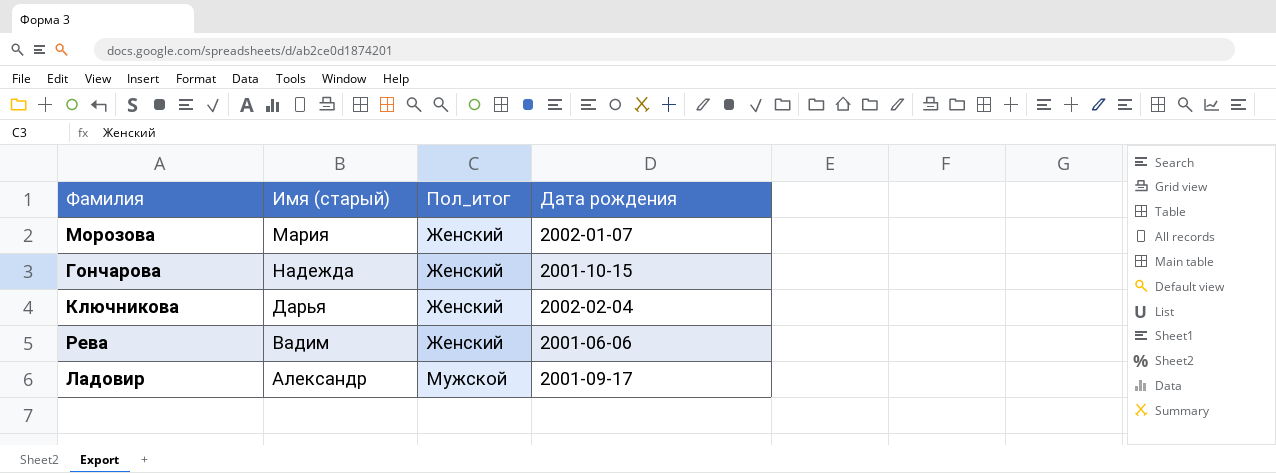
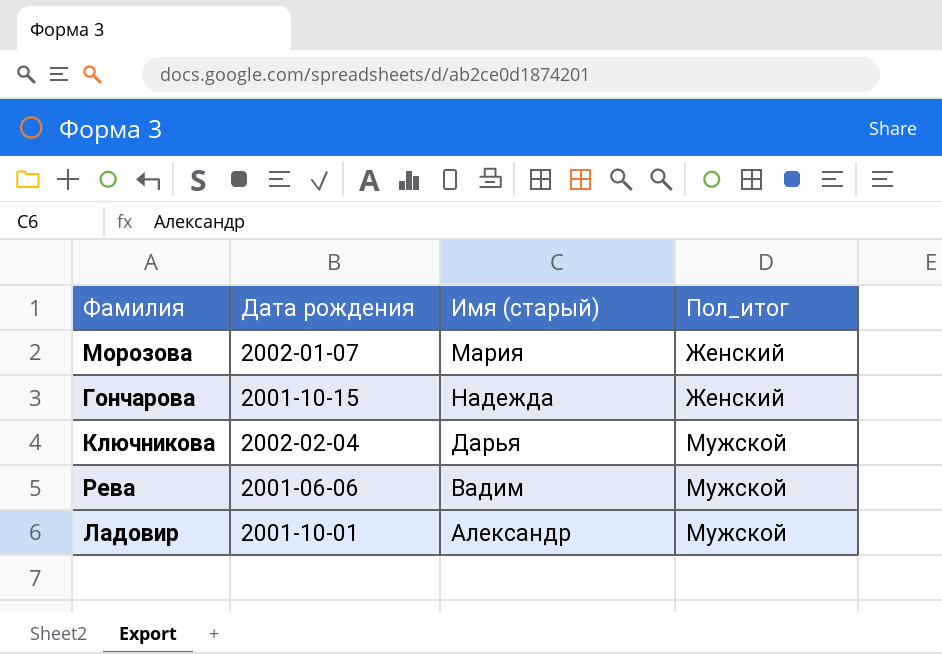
column Дата рождения | position: 4 -> 2
Ключникова | Пол_итог: Женский -> Мужской
Рева | Пол_итог: Женский -> Мужской
Ладовир | Дата рождения: 2001-09-17 -> 2001-10-01

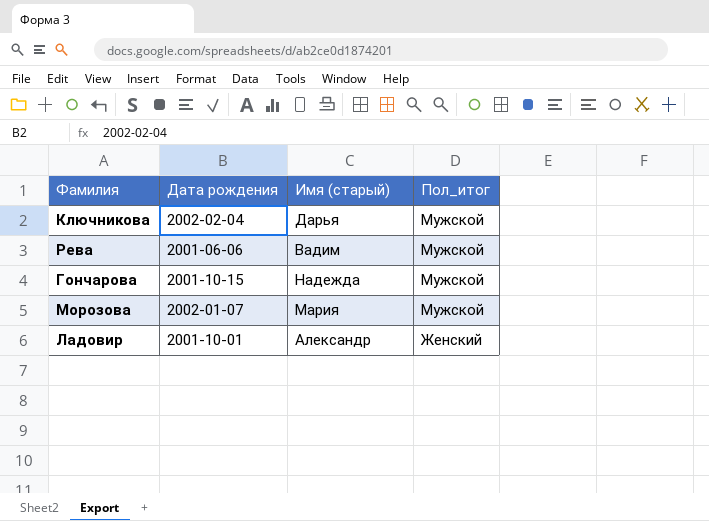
row order: Пол_итог ascending -> Пол_итог descending
Гончарова | Пол_итог: Женский -> Мужской
Морозова | Пол_итог: Женский -> Мужской
Ладовир | Пол_итог: Мужской -> Женский

